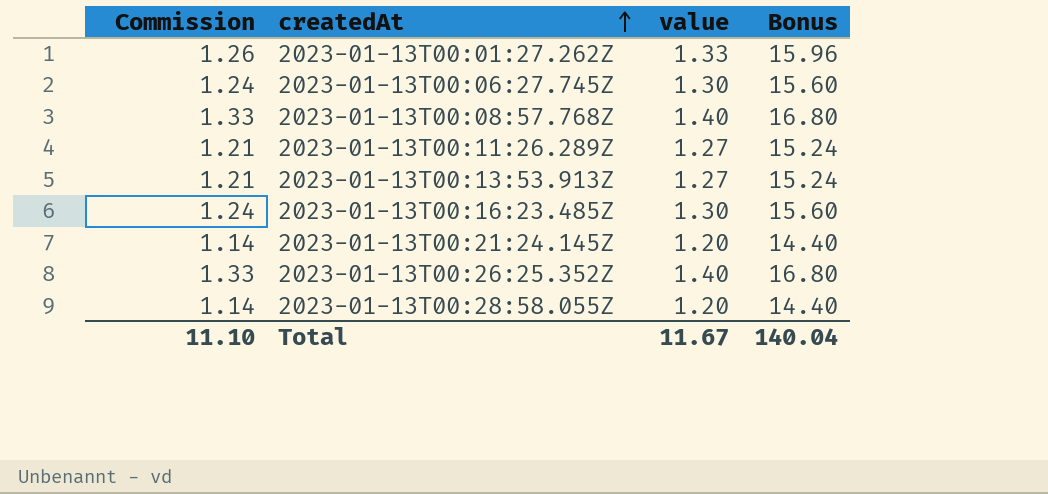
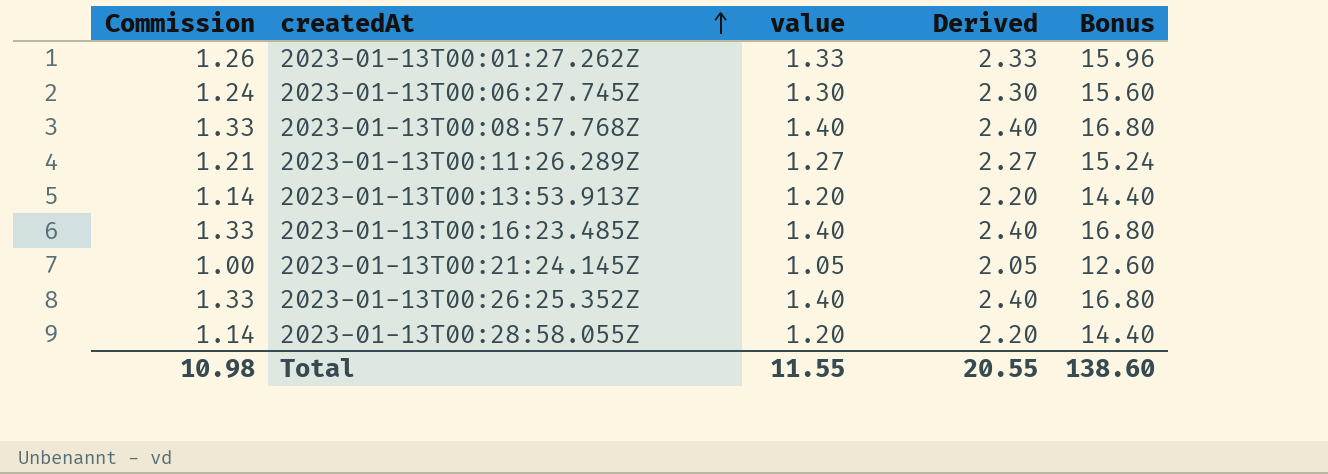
column Derived | formula: none -> [value] + 1
2023-01-13T00:13:53.913Z | Commission: 1.21 -> 1.14
2023-01-13T00:13:53.913Z | value: 1.27 -> 1.20
2023-01-13T00:13:53.913Z | Bonus: 15.24 -> 14.40
2023-01-13T00:16:23.485Z | Commission: 1.24 -> 1.33
2023-01-13T00:16:23.485Z | value: 1.30 -> 1.40
2023-01-13T00:16:23.485Z | Bonus: 15.60 -> 16.80
2023-01-13T00:21:24.145Z | Commission: 1.14 -> 1.00
2023-01-13T00:21:24.145Z | value: 1.20 -> 1.05
2023-01-13T00:21:24.145Z | Bonus: 14.40 -> 12.60
Total | Commission: 11.10 -> 10.98
Total | value: 11.67 -> 11.55
Total | Bonus: 140.04 -> 138.60

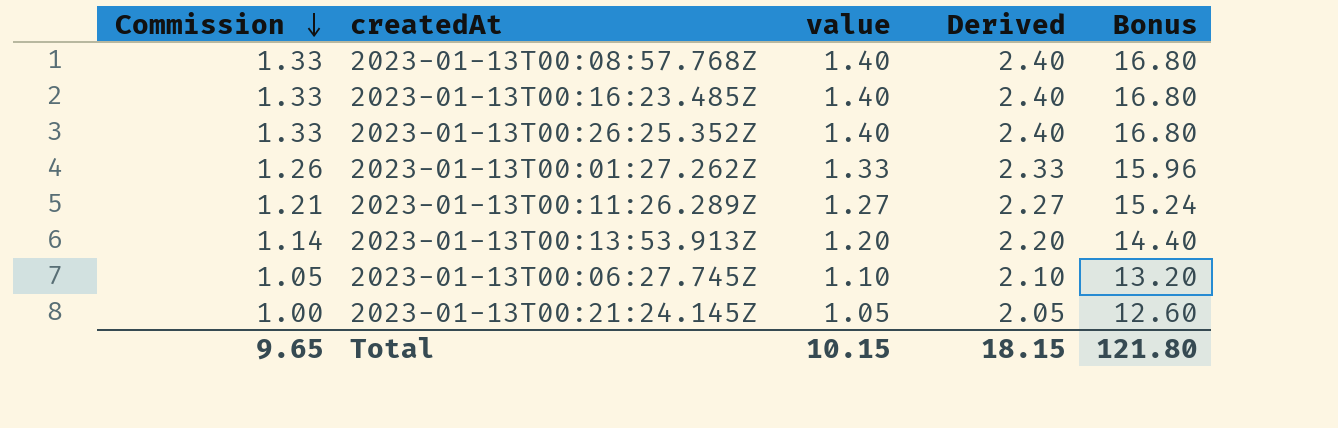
row order: createdAt ascending -> Commission descending
row 2023-01-13T00:28:58.055Z: 1.14 | 1.20 | 2.20 | 14.40 -> none
2023-01-13T00:06:27.745Z | Commission: 1.24 -> 1.05
2023-01-13T00:06:27.745Z | value: 1.30 -> 1.10
2023-01-13T00:06:27.745Z | Derived: 2.30 -> 2.10
2023-01-13T00:06:27.745Z | Bonus: 15.60 -> 13.20
Total | Commission: 10.98 -> 9.65
Total | value: 11.55 -> 10.15
Total | Derived: 20.55 -> 18.15
Total | Bonus: 138.60 -> 121.80

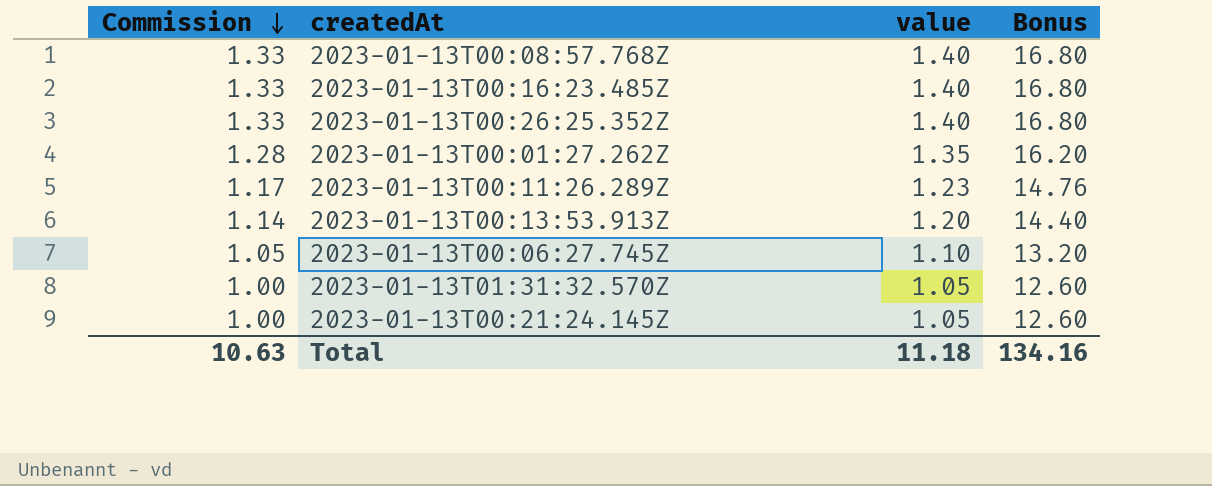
column Derived | formula: [value] + 1 -> none
2023-01-13T00:01:27.262Z | Commission: 1.26 -> 1.28
2023-01-13T00:01:27.262Z | value: 1.33 -> 1.35
2023-01-13T00:01:27.262Z | Bonus: 15.96 -> 16.20
2023-01-13T00:11:26.289Z | Commission: 1.21 -> 1.17
2023-01-13T00:11:26.289Z | value: 1.27 -> 1.23
2023-01-13T00:11:26.289Z | Bonus: 15.24 -> 14.76
row 2023-01-13T01:31:32.570Z: none -> 1.00 | 1.05 | 12.60
Total | Commission: 9.65 -> 10.63
Total | value: 10.15 -> 11.18
Total | Bonus: 121.80 -> 134.16

